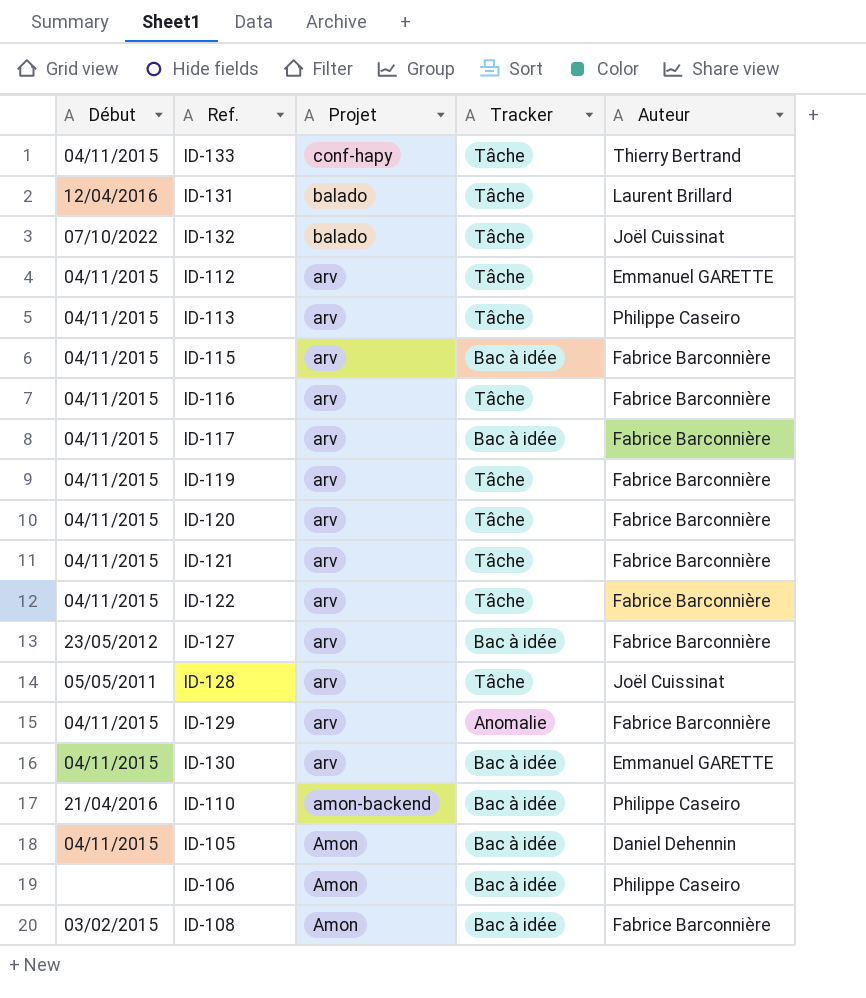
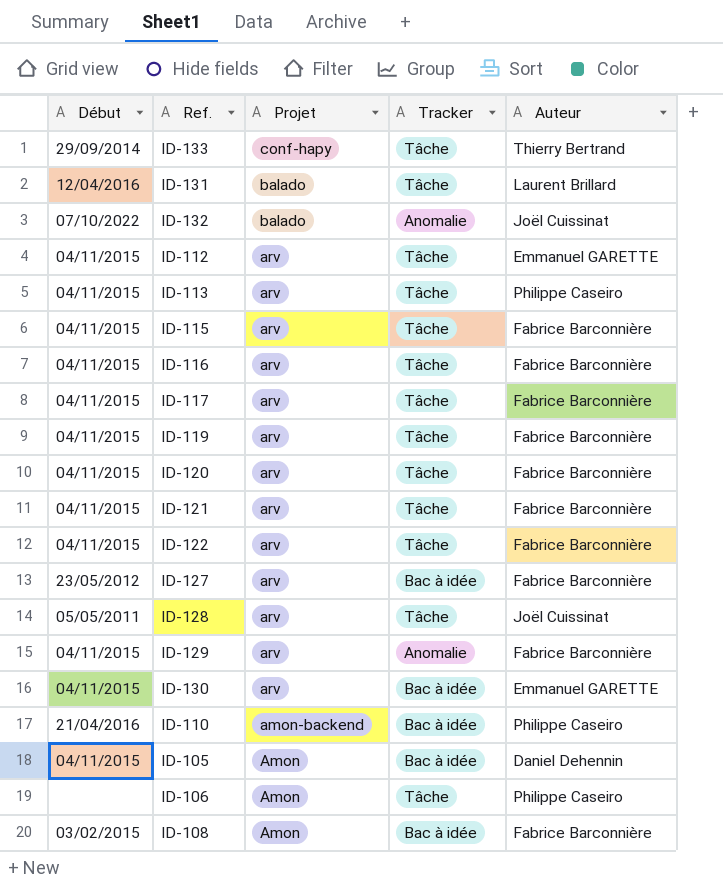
ID-133 | Début: 04/11/2015 -> 29/09/2014
ID-132 | Tracker: Tâche -> Anomalie
ID-115 | Tracker: Bac à idée -> Tâche
ID-117 | Tracker: Bac à idée -> Tâche
ID-106 | Tracker: Bac à idée -> Tâche

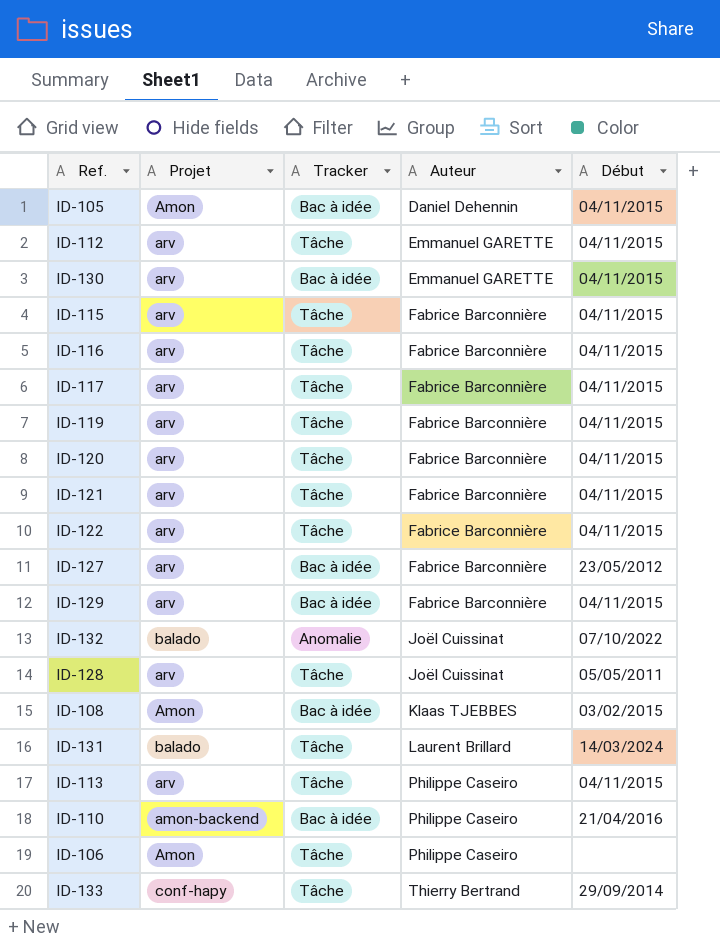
row order: Projet descending -> Auteur ascending
column Début | position: 1 -> 5
ID-129 | Tracker: Anomalie -> Bac à idée
ID-108 | Auteur: Fabrice Barconnière -> Klaas TJEBBES
ID-131 | Début: 12/04/2016 -> 14/03/2024

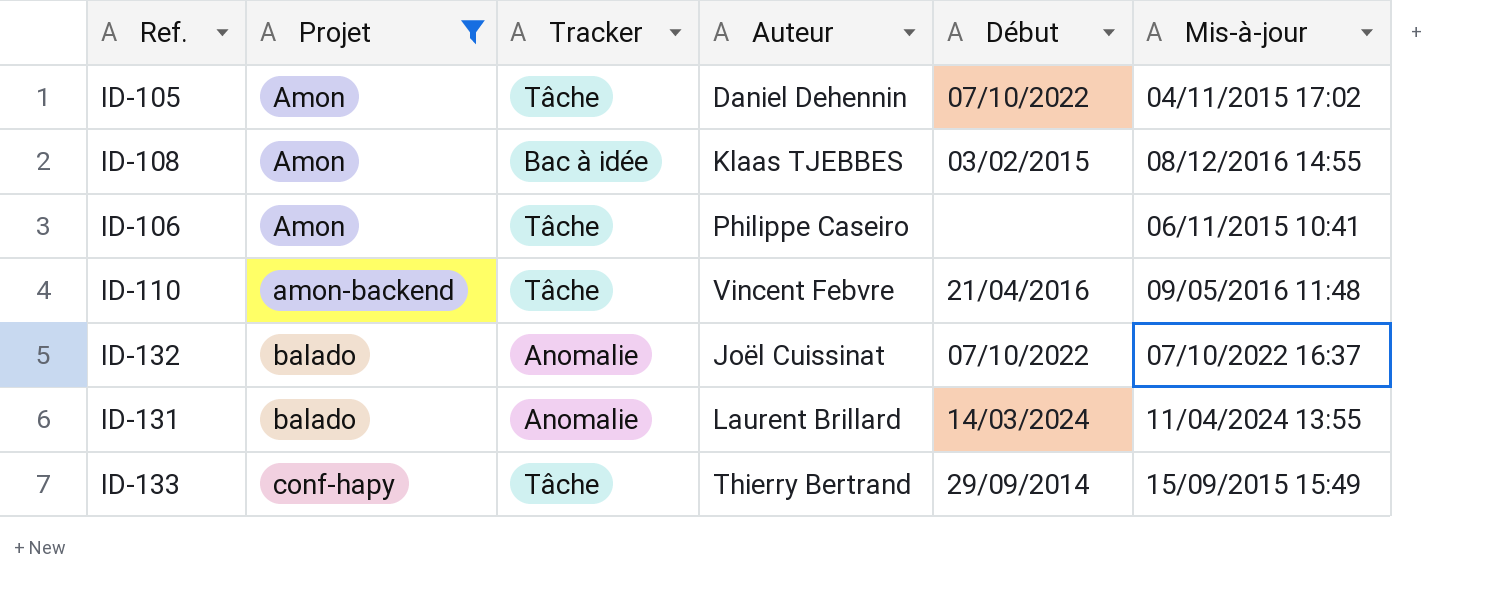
filter: none -> Projet != arv
row order: Auteur ascending -> Projet ascending
column Mis-à-jour | position: none -> 6
ID-105 | Tracker: Bac à idée -> Tâche
ID-105 | Début: 04/11/2015 -> 07/10/2022
ID-110 | Tracker: Bac à idée -> Tâche
ID-110 | Auteur: Philippe Caseiro -> Vincent Febvre
ID-131 | Tracker: Tâche -> Anomalie

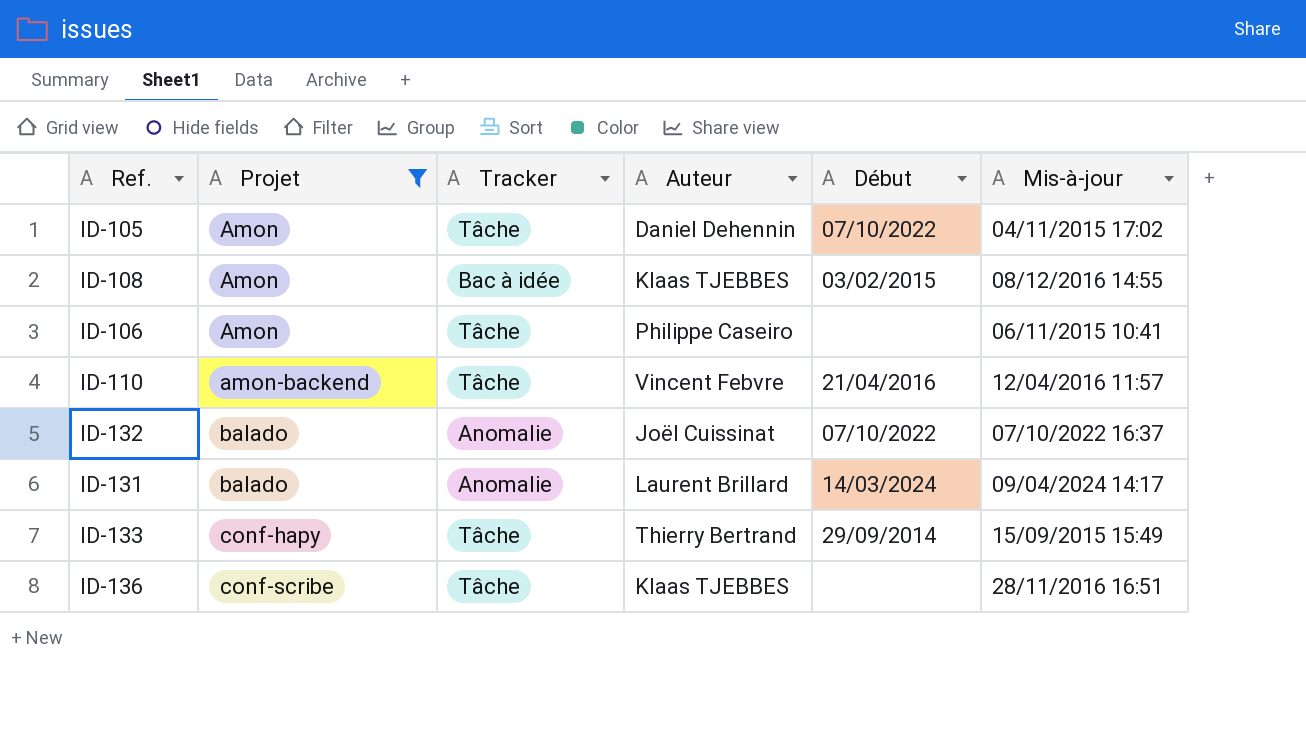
ID-110 | Mis-à-jour: 09/05/2016 11:48 -> 12/04/2016 11:57
ID-131 | Mis-à-jour: 11/04/2024 13:55 -> 09/04/2024 14:17
row ID-136: none -> conf-scribe | Tâche | Klaas TJEBBES | none | 28/11/2016 16:51

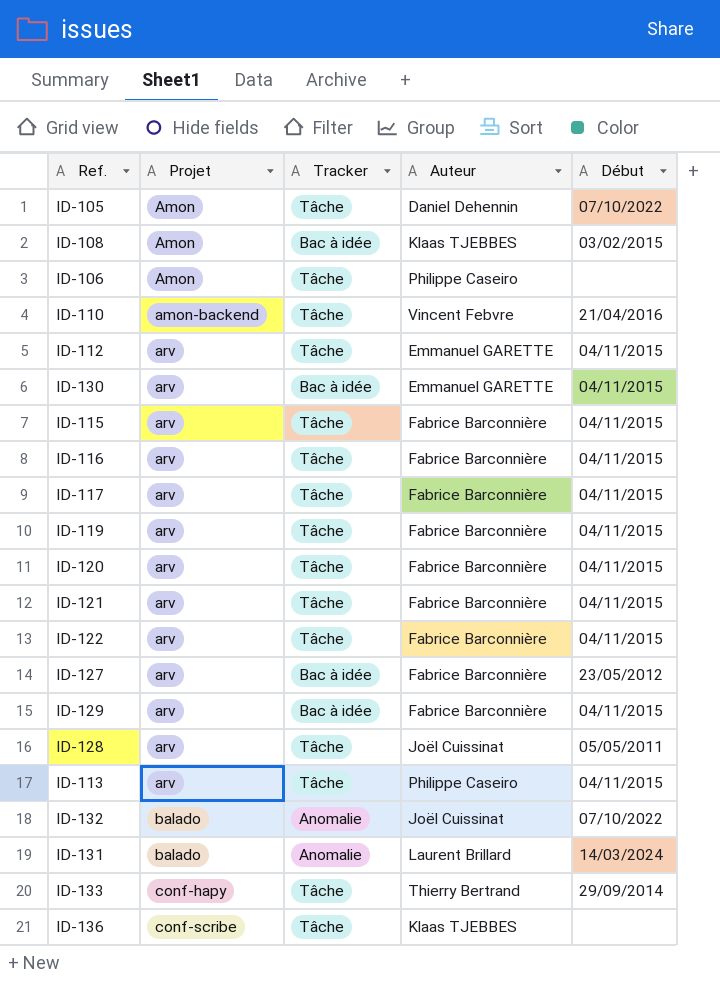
filter: Projet != arv -> none
column Mis-à-jour | position: 6 -> none

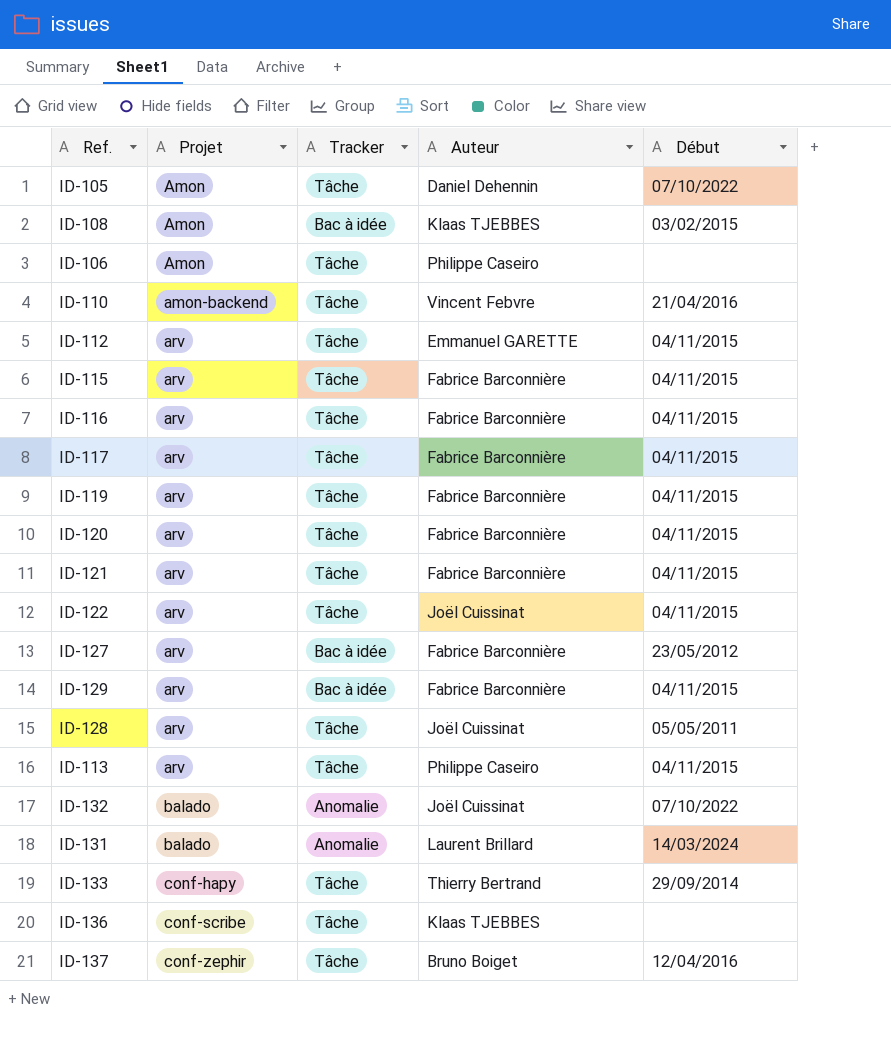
row ID-130: arv | Bac à idée | Emmanuel GARETTE | 04/11/2015 -> none
ID-122 | Auteur: Fabrice Barconnière -> Joël Cuissinat
row ID-137: none -> conf-zephir | Tâche | Bruno Boiget | 12/04/2016

